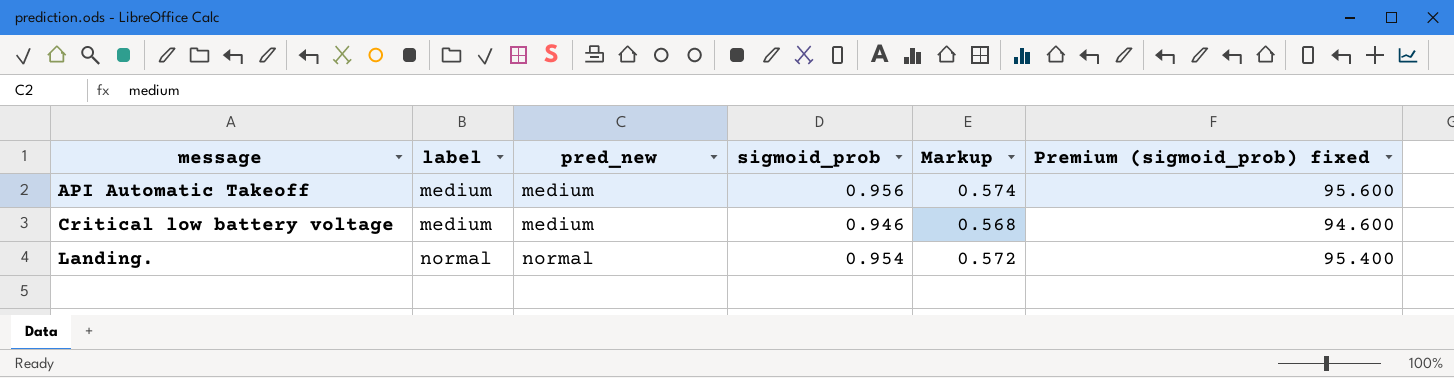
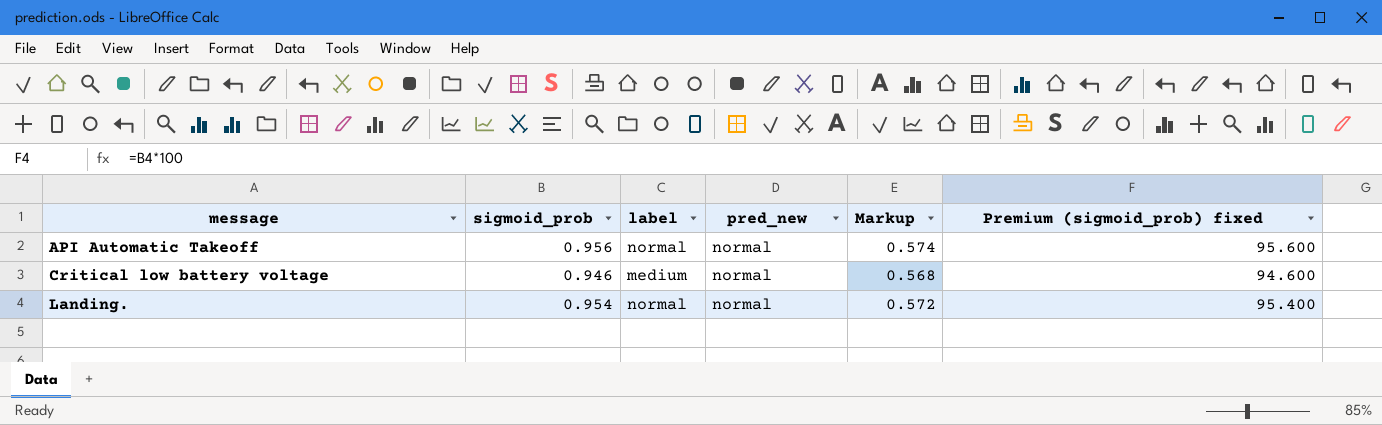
column sigmoid_prob | position: 4 -> 2
API Automatic Takeoff | label: medium -> normal
API Automatic Takeoff | pred_new: medium -> normal
Critical low battery voltage | pred_new: medium -> normal

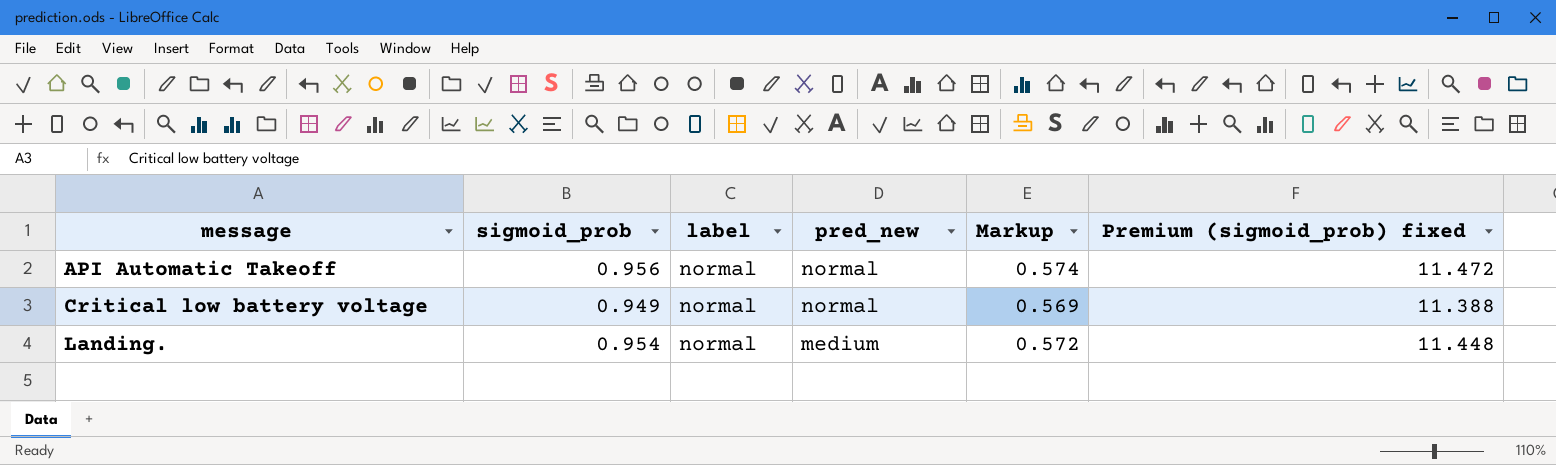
column Premium (sigmoid_prob) fixed | formula: [sigmoid_prob] * 100 -> [sigmoid_prob] * 12
Critical low battery voltage | sigmoid_prob: 0.946 -> 0.949
Critical low battery voltage | label: medium -> normal
Critical low battery voltage | Markup: 0.568 -> 0.569
Landing. | pred_new: normal -> medium

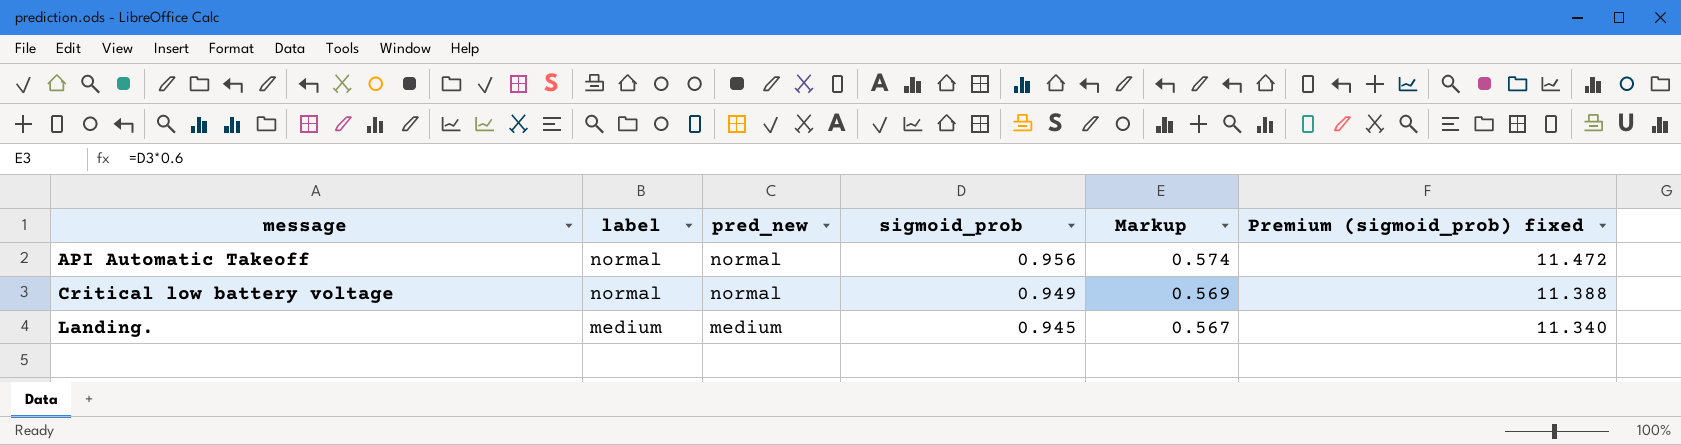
column sigmoid_prob | position: 2 -> 4
Landing. | label: normal -> medium
Landing. | sigmoid_prob: 0.954 -> 0.945
Landing. | Markup: 0.572 -> 0.567
Landing. | Premium (sigmoid_prob) fixed: 11.448 -> 11.340

